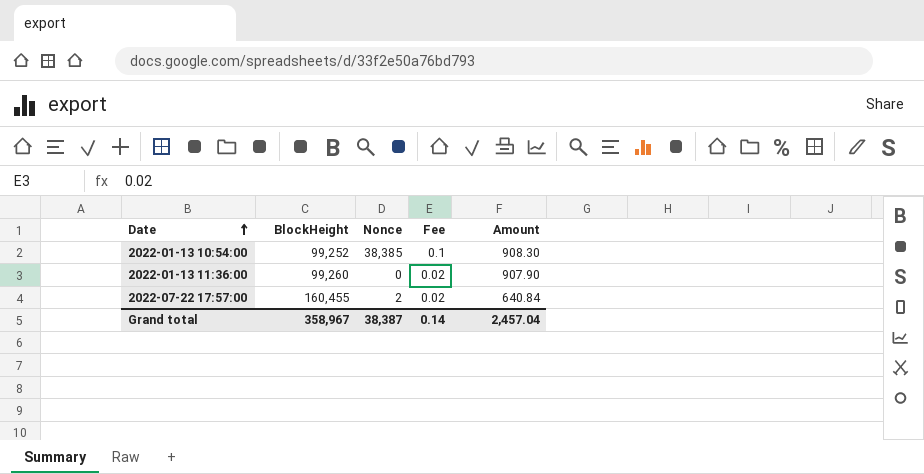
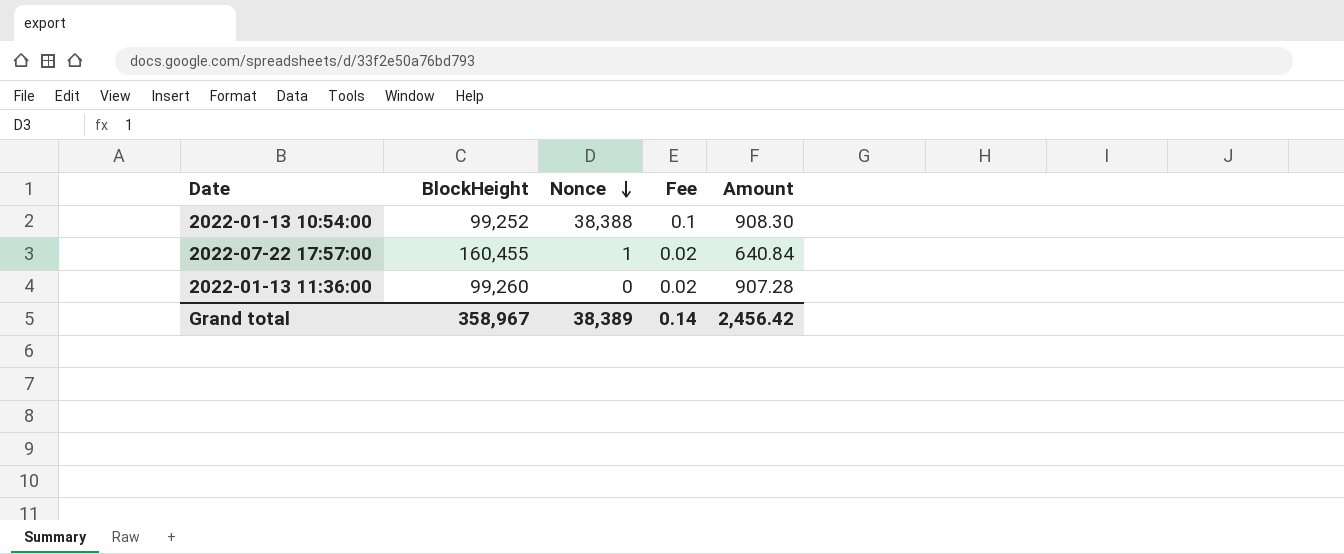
row order: Date ascending -> Nonce descending
2022-01-13 10:54:00 | Nonce: 38,385 -> 38,388
2022-07-22 17:57:00 | Nonce: 2 -> 1
2022-01-13 11:36:00 | Amount: 907.90 -> 907.28
Grand total | Nonce: 38,387 -> 38,389
Grand total | Amount: 2,457.04 -> 2,456.42

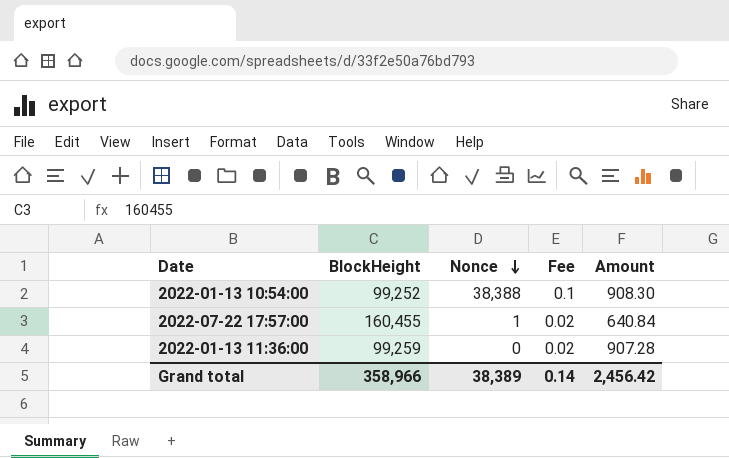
2022-01-13 11:36:00 | BlockHeight: 99,260 -> 99,259
Grand total | BlockHeight: 358,967 -> 358,966

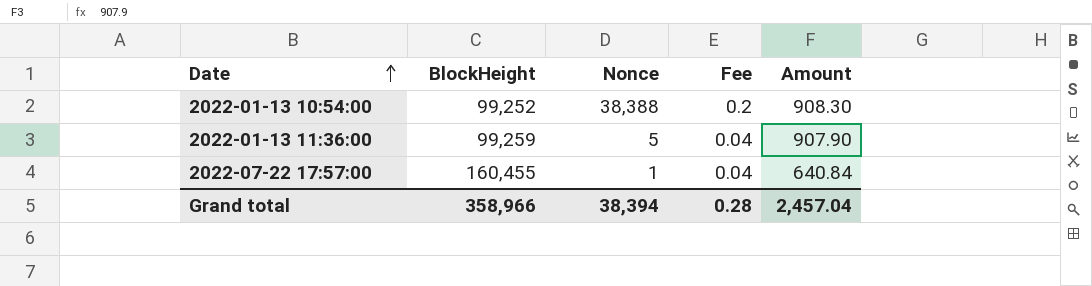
row order: Nonce descending -> Date ascending
2022-01-13 10:54:00 | Fee: 0.1 -> 0.2
2022-01-13 11:36:00 | Nonce: 0 -> 5
2022-01-13 11:36:00 | Fee: 0.02 -> 0.04
2022-01-13 11:36:00 | Amount: 907.28 -> 907.90
2022-07-22 17:57:00 | Fee: 0.02 -> 0.04
Grand total | Nonce: 38,389 -> 38,394
Grand total | Fee: 0.14 -> 0.28
Grand total | Amount: 2,456.42 -> 2,457.04

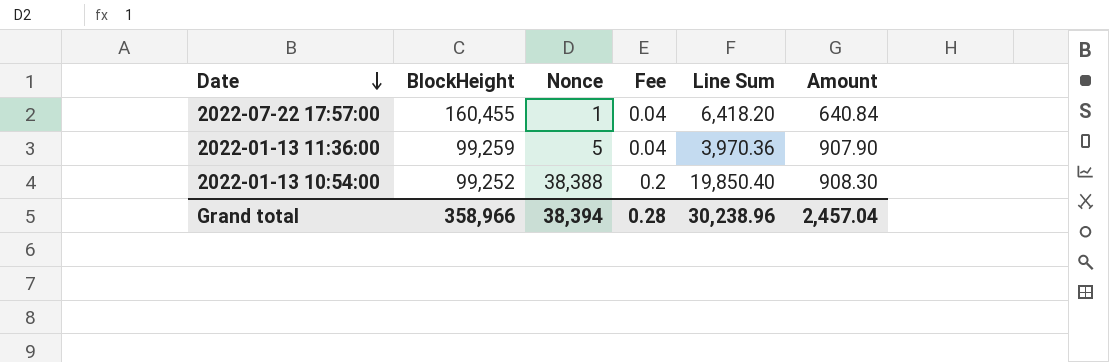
row order: Date ascending -> Date descending
column Line Sum | formula: none -> [BlockHeight] * [Fee]

